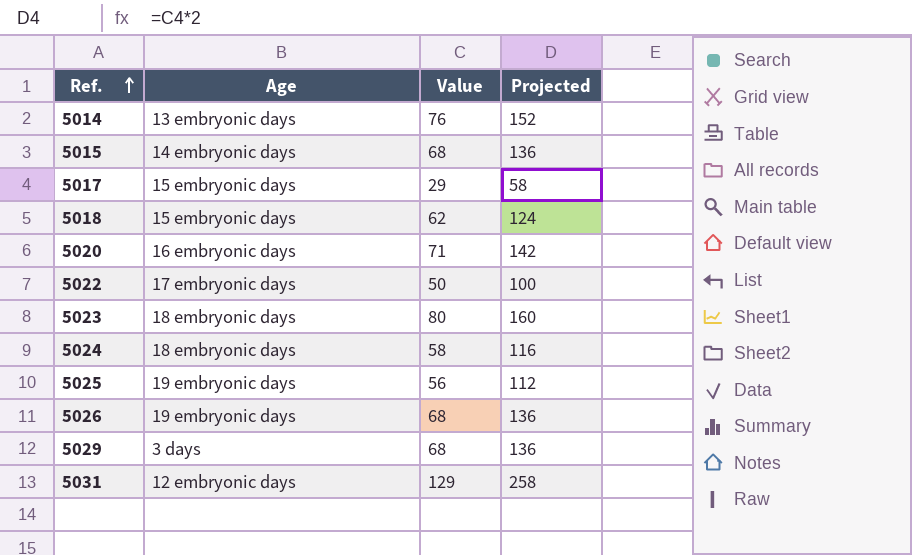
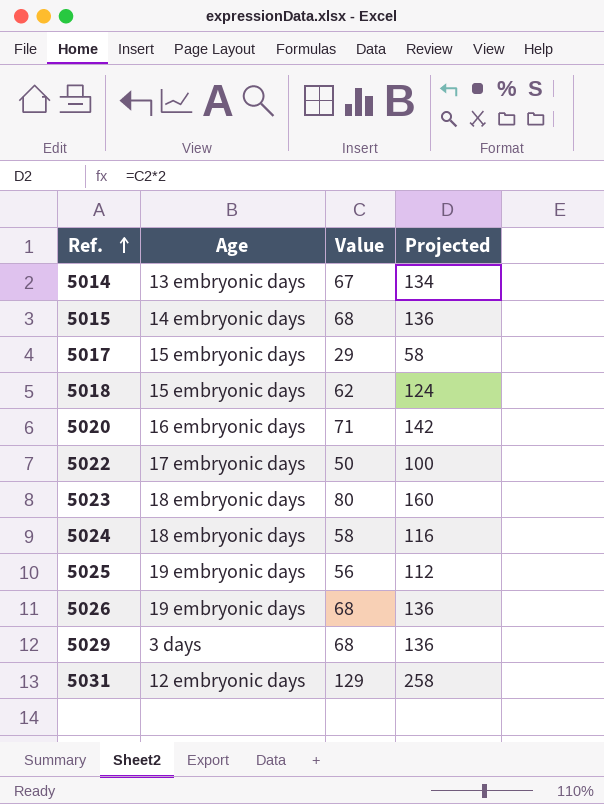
5014 | Value: 76 -> 67
5014 | Projected: 152 -> 134

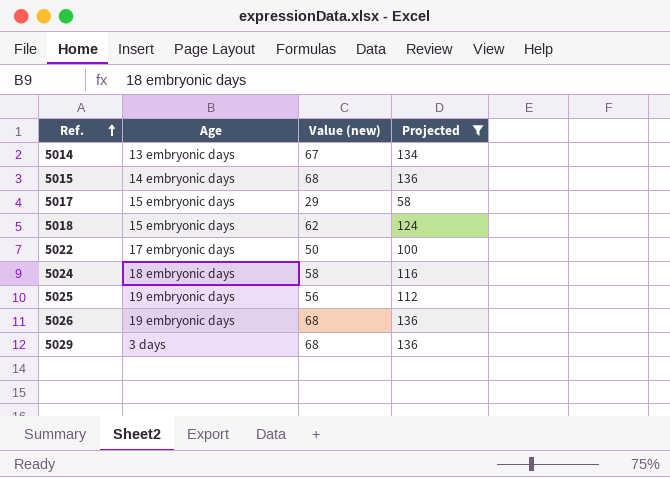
filter: none -> Projected <= 136
column name: Value -> Value (new)

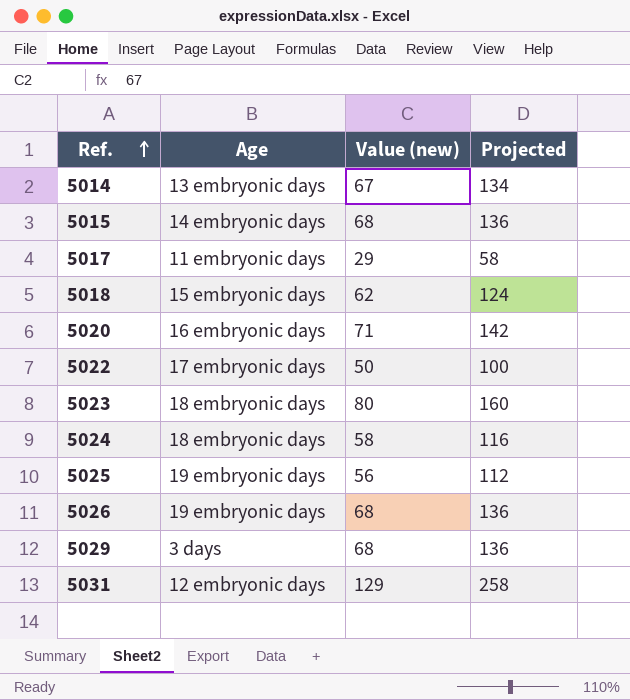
filter: Projected <= 136 -> none
5017 | Age: 15 embryonic days -> 11 embryonic days

